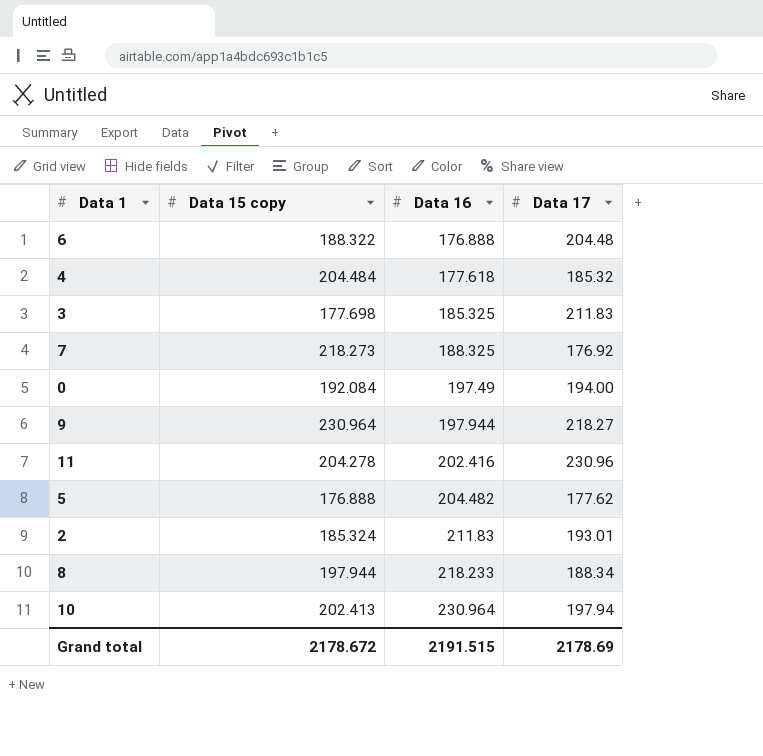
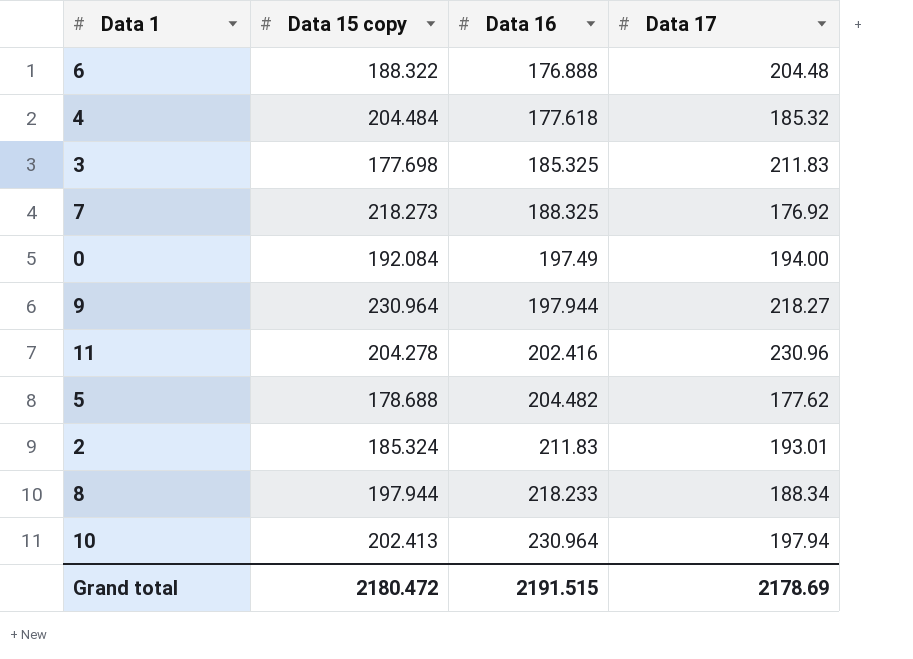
5 | Data 15 copy: 176.888 -> 178.688
Grand total | Data 15 copy: 2178.672 -> 2180.472

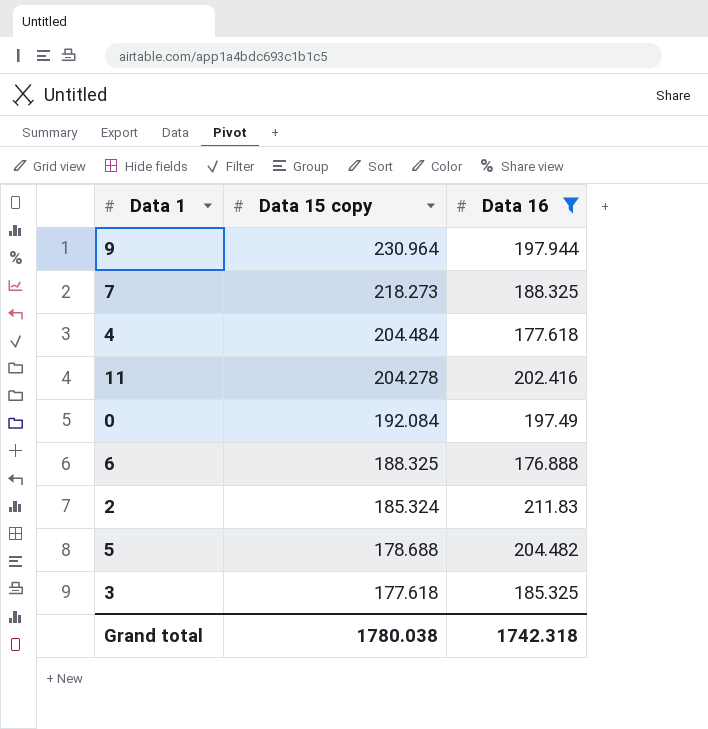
filter: none -> Data 16 <= 211.83
row order: Data 16 ascending -> Data 15 copy descending
column Data 17 | position: 4 -> none
6 | Data 15 copy: 188.322 -> 188.325
3 | Data 15 copy: 177.698 -> 177.618
Grand total | Data 15 copy: 2180.472 -> 1780.038
Grand total | Data 16: 2191.515 -> 1742.318

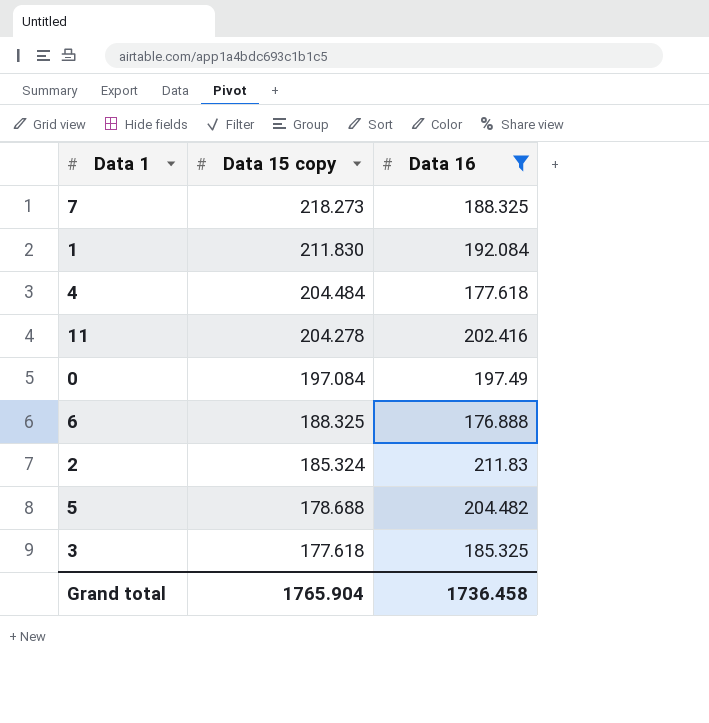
row 9: 230.964 | 197.944 -> none
row 1: none -> 211.830 | 192.084
0 | Data 15 copy: 192.084 -> 197.084
Grand total | Data 15 copy: 1780.038 -> 1765.904
Grand total | Data 16: 1742.318 -> 1736.458

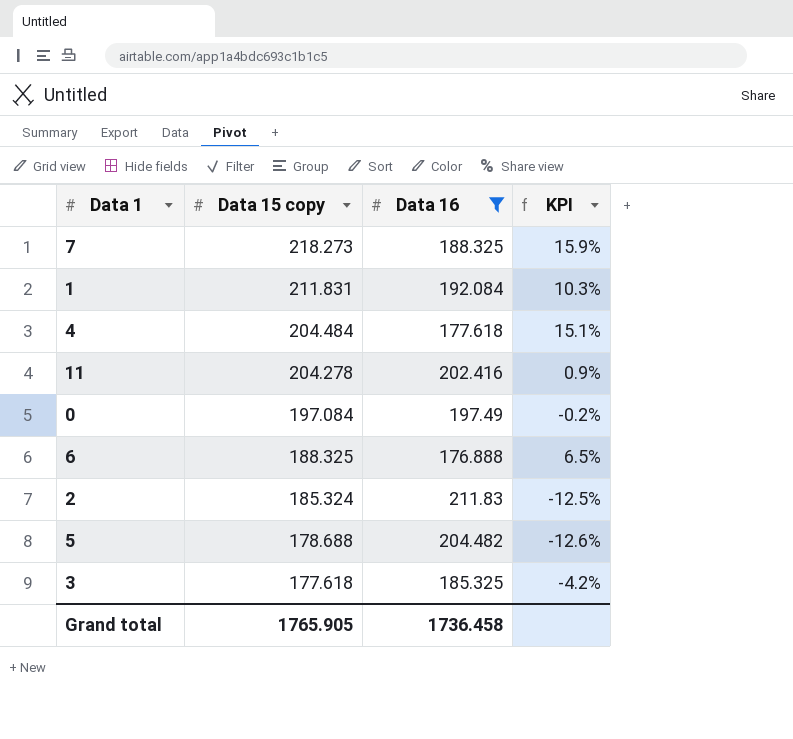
column KPI | formula: none -> ([Data 15 copy] - [Data 16]) / [Data 16]
1 | Data 15 copy: 211.830 -> 211.831
Grand total | Data 15 copy: 1765.904 -> 1765.905

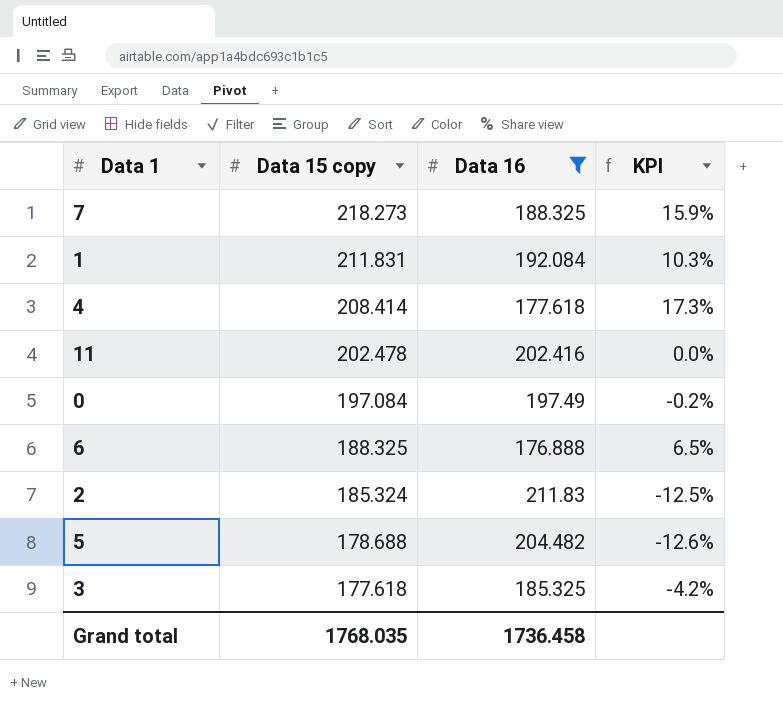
4 | Data 15 copy: 204.484 -> 208.414
4 | KPI: 15.1% -> 17.3%
11 | Data 15 copy: 204.278 -> 202.478
11 | KPI: 0.9% -> 0.0%
Grand total | Data 15 copy: 1765.905 -> 1768.035

